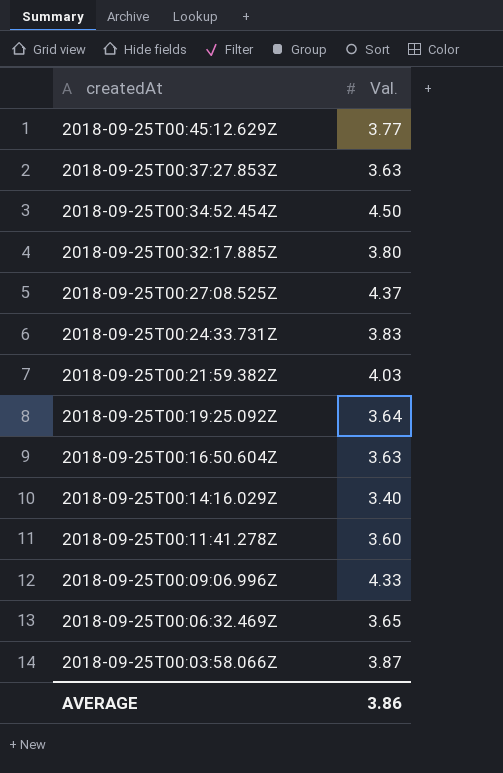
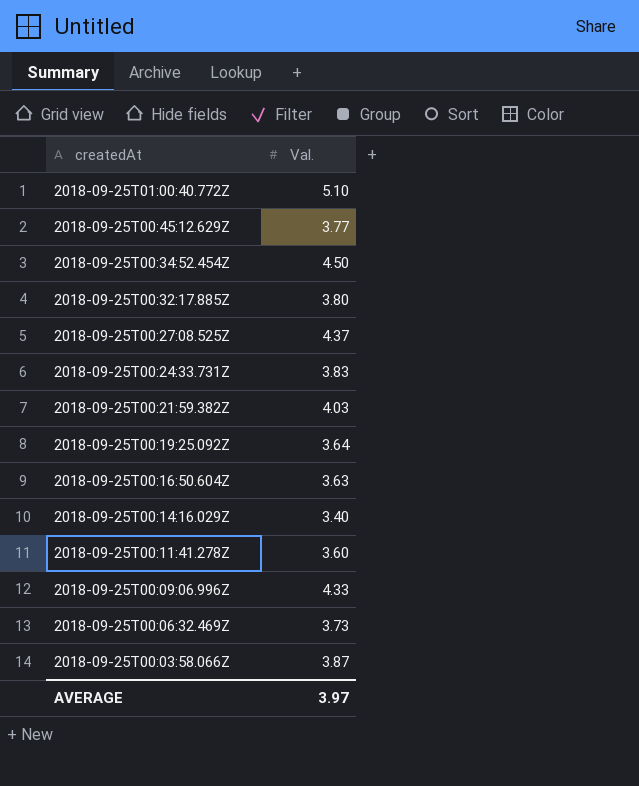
row 2018-09-25T00:37:27.853Z: 3.63 -> none
row 2018-09-25T01:00:40.772Z: none -> 5.10
2018-09-25T00:06:32.469Z | Val.: 3.65 -> 3.73
AVERAGE | Val.: 3.86 -> 3.97

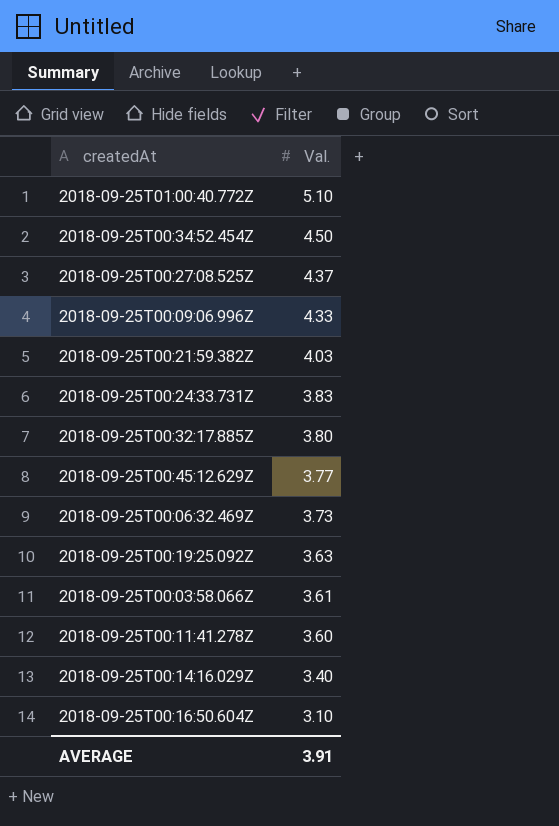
row order: createdAt descending -> Val. descending
2018-09-25T00:19:25.092Z | Val.: 3.64 -> 3.63
2018-09-25T00:03:58.066Z | Val.: 3.87 -> 3.61
2018-09-25T00:16:50.604Z | Val.: 3.63 -> 3.10
AVERAGE | Val.: 3.97 -> 3.91

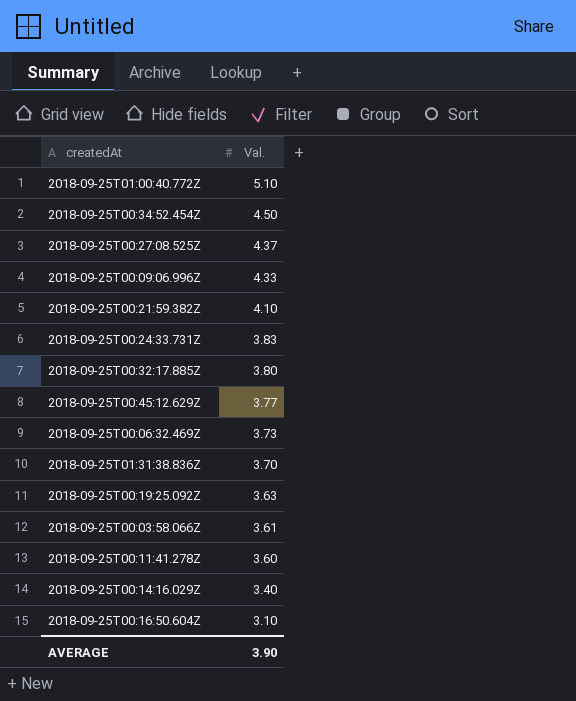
2018-09-25T00:21:59.382Z | Val.: 4.03 -> 4.10
row 2018-09-25T01:31:38.836Z: none -> 3.70
AVERAGE | Val.: 3.91 -> 3.90

